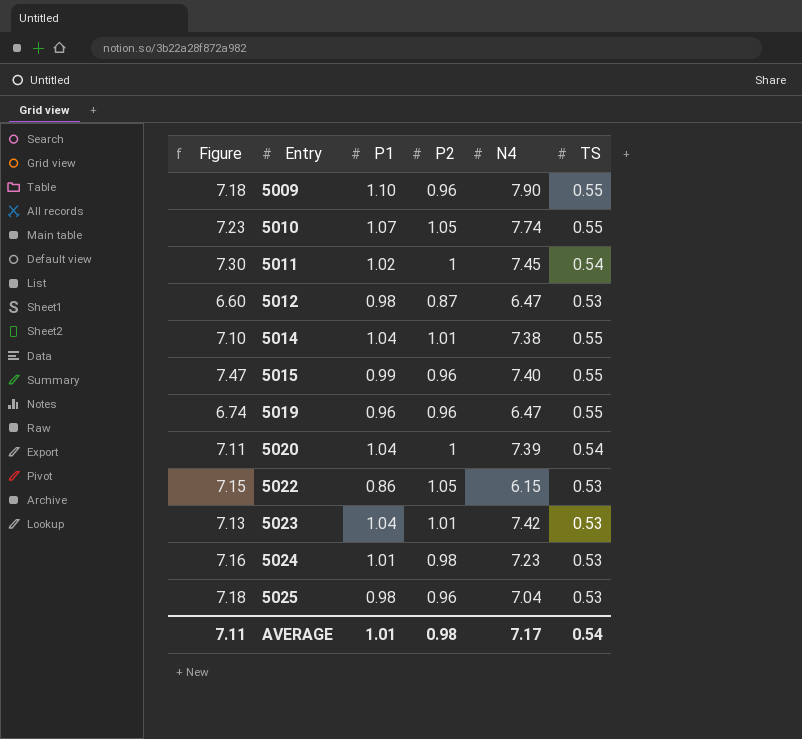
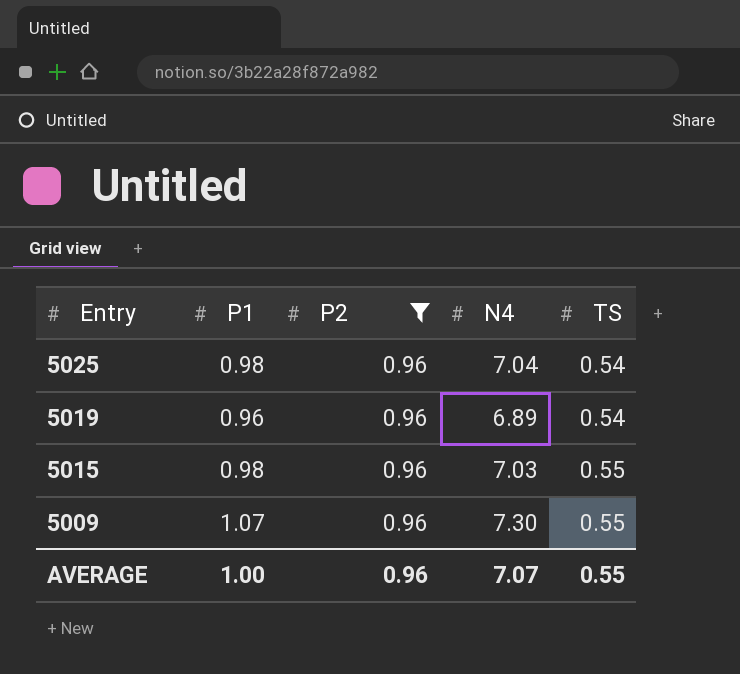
filter: none -> P2 = 0.96
row order: Entry ascending -> Entry descending
column Figure | formula: [N4] / [P1] -> none
5025 | TS: 0.53 -> 0.54
5019 | N4: 6.47 -> 6.89
5019 | TS: 0.55 -> 0.54
5015 | P1: 0.99 -> 0.98
5015 | N4: 7.40 -> 7.03
5009 | P1: 1.10 -> 1.07
5009 | N4: 7.90 -> 7.30
AVERAGE | P1: 1.01 -> 1.00
AVERAGE | P2: 0.98 -> 0.96
AVERAGE | N4: 7.17 -> 7.07
AVERAGE | TS: 0.54 -> 0.55

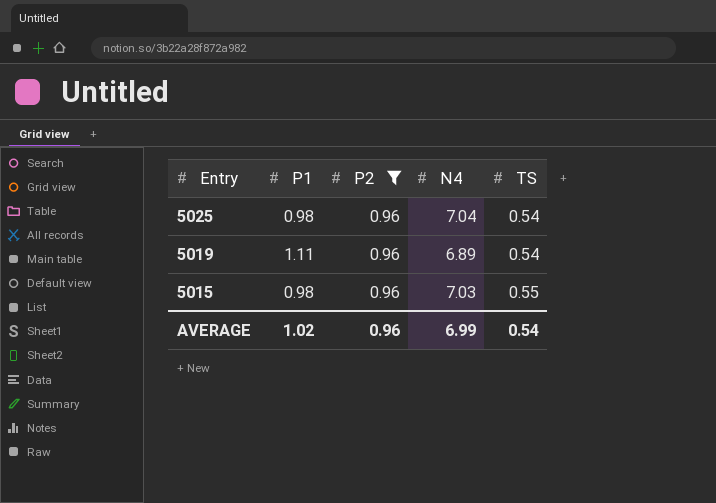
row 5009: 1.07 | 0.96 | 7.30 | 0.55 -> none
5019 | P1: 0.96 -> 1.11
AVERAGE | P1: 1.00 -> 1.02
AVERAGE | N4: 7.07 -> 6.99
AVERAGE | TS: 0.55 -> 0.54

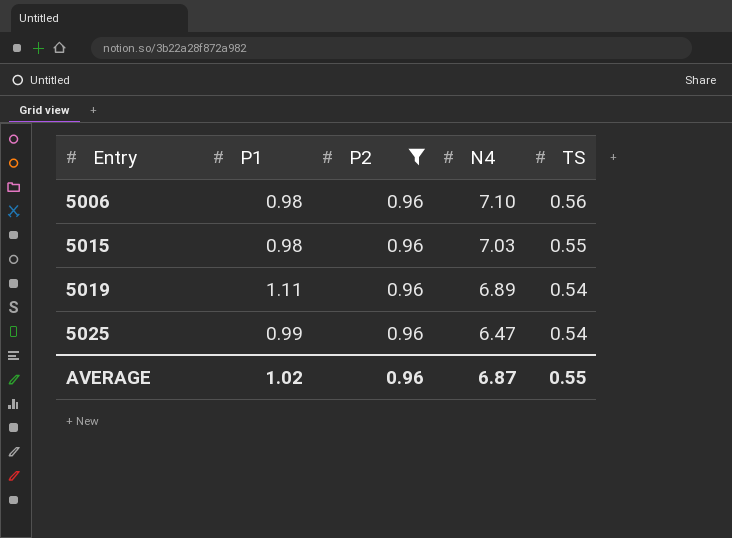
row order: Entry descending -> Entry ascending
row 5006: none -> 0.98 | 0.96 | 7.10 | 0.56
5025 | P1: 0.98 -> 0.99
5025 | N4: 7.04 -> 6.47
AVERAGE | N4: 6.99 -> 6.87
AVERAGE | TS: 0.54 -> 0.55

